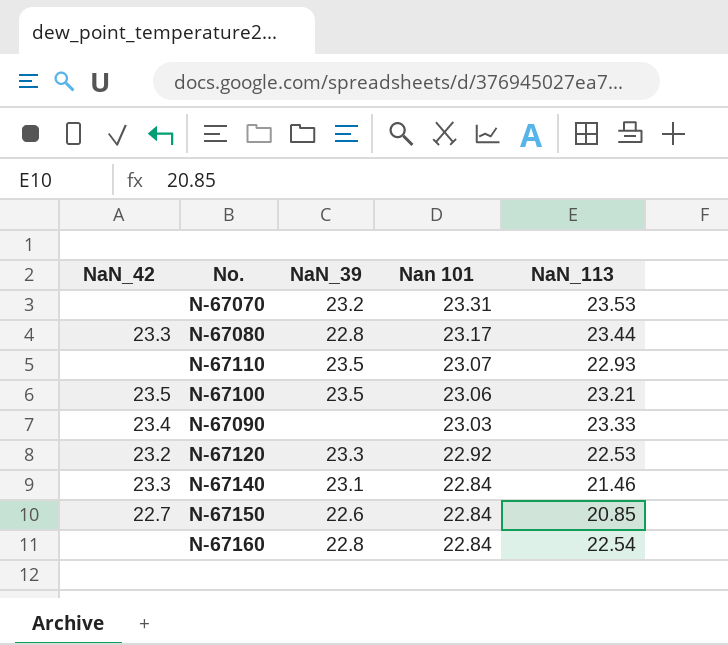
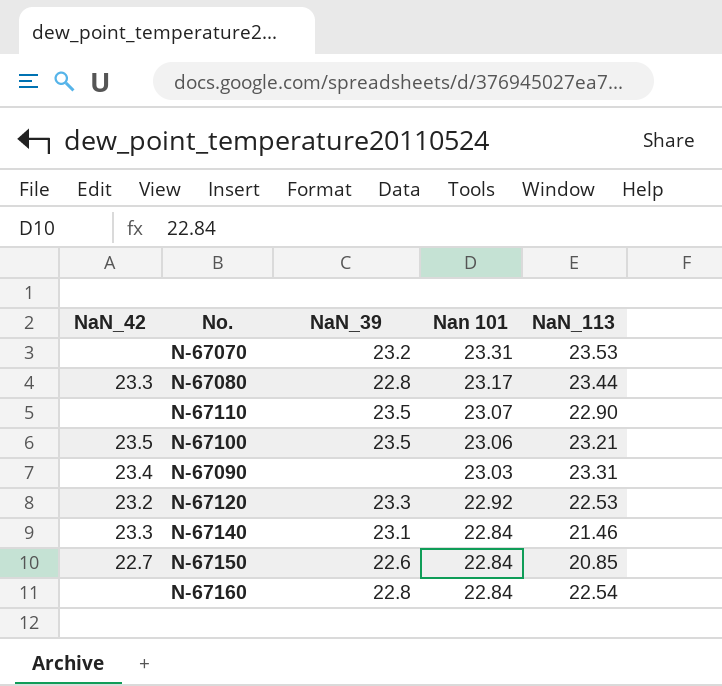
N-67110 | NaN_113: 22.93 -> 22.90
N-67090 | NaN_113: 23.33 -> 23.31

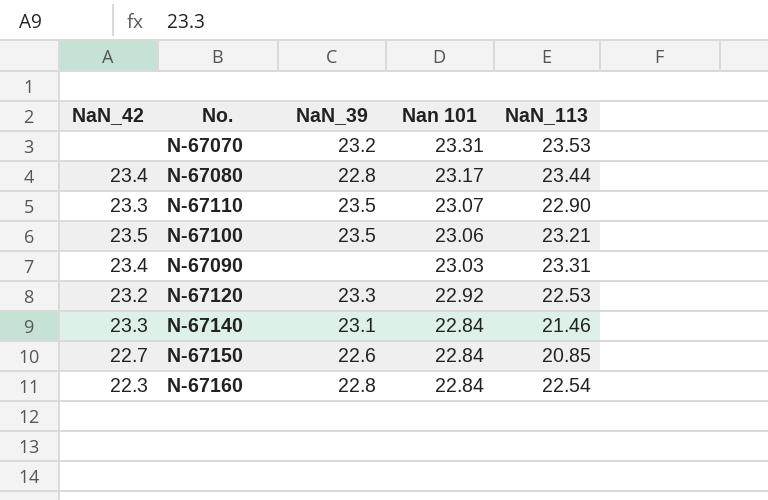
N-67080 | NaN_42: 23.3 -> 23.4
N-67110 | NaN_42: none -> 23.3
N-67160 | NaN_42: none -> 22.3

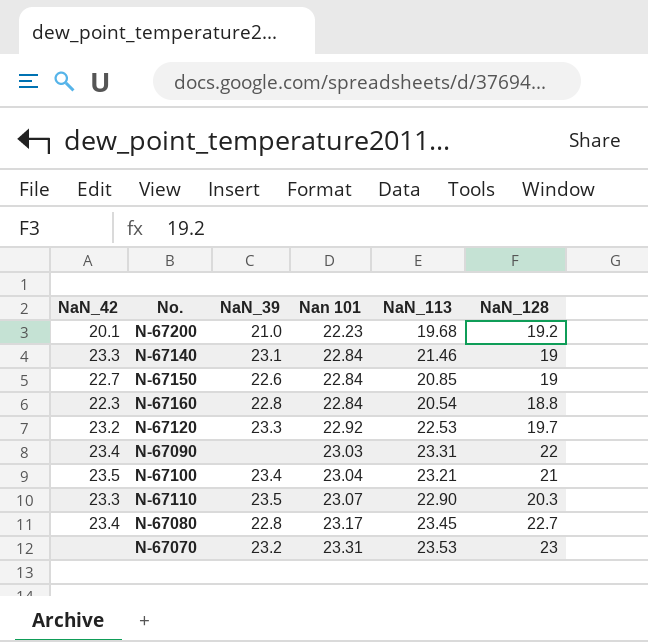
row order: Nan 101 descending -> Nan 101 ascending
column NaN_128 | position: none -> 6
row N-67200: none -> 20.1 | 21.0 | 22.23 | 19.68 | 19.2
N-67160 | NaN_113: 22.54 -> 20.54
N-67100 | NaN_39: 23.5 -> 23.4
N-67100 | Nan 101: 23.06 -> 23.04
N-67080 | NaN_113: 23.44 -> 23.45

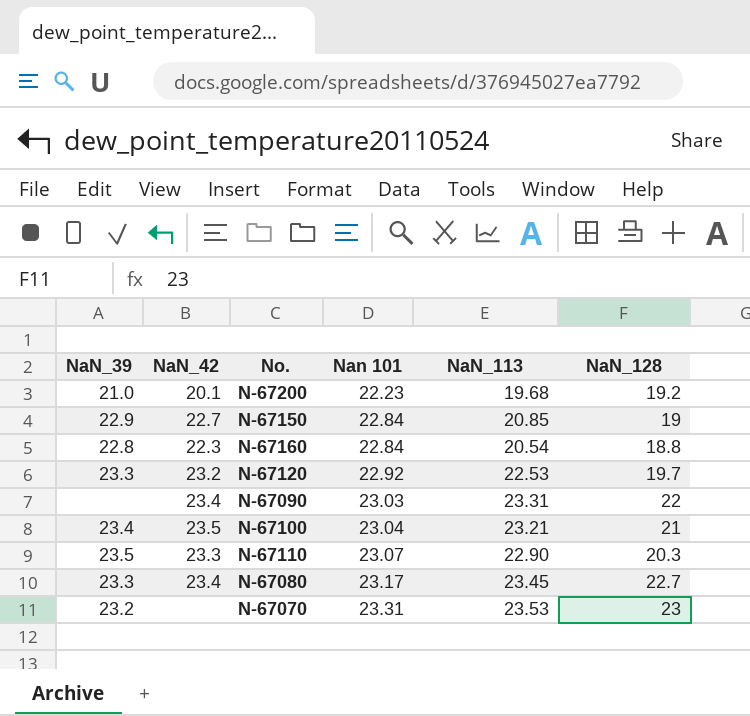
column NaN_39 | position: 3 -> 1
row N-67140: 23.3 | 23.1 | 22.84 | 21.46 | 19 -> none
N-67150 | NaN_39: 22.6 -> 22.9
N-67080 | NaN_39: 22.8 -> 23.3

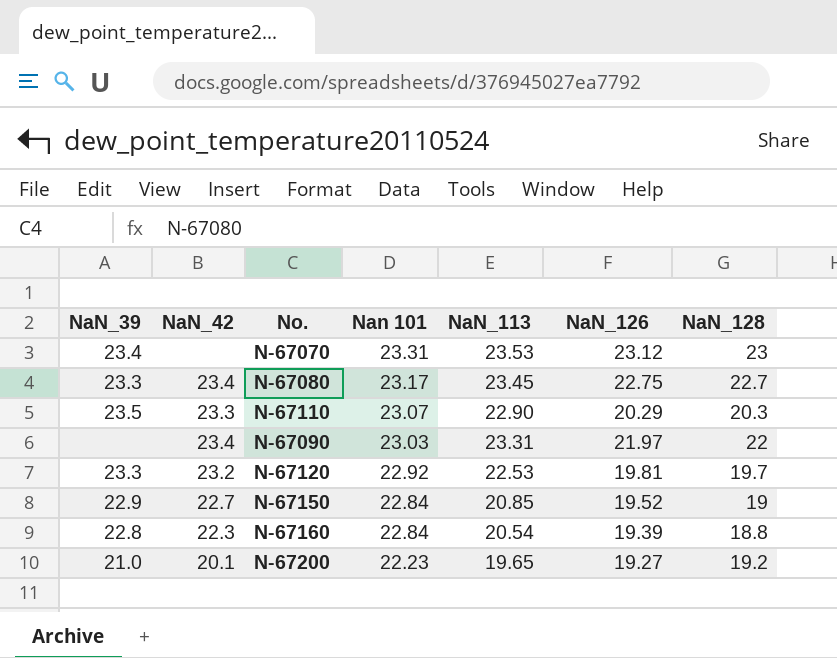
row order: Nan 101 ascending -> Nan 101 descending
column NaN_126 | position: none -> 6
row N-67100: 23.4 | 23.5 | 23.04 | 23.21 | 21 -> none
N-67070 | NaN_39: 23.2 -> 23.4
N-67200 | NaN_113: 19.68 -> 19.65

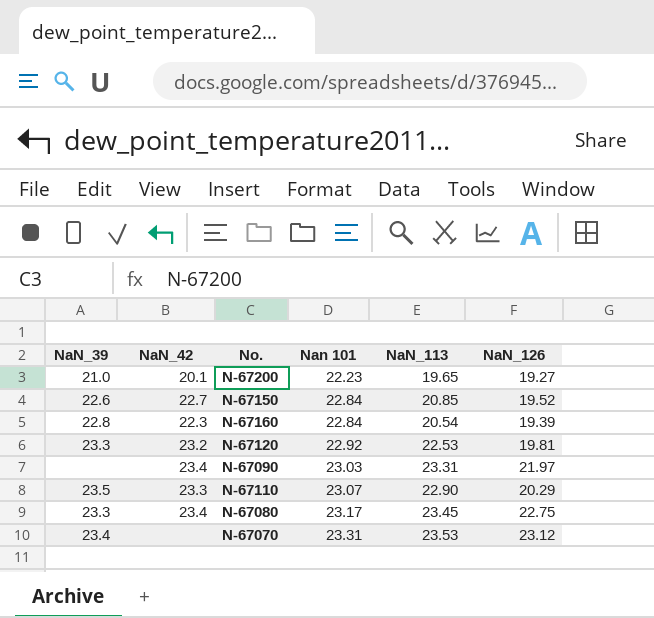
row order: Nan 101 descending -> Nan 101 ascending
column NaN_128 | position: 7 -> none
N-67150 | NaN_39: 22.9 -> 22.6

